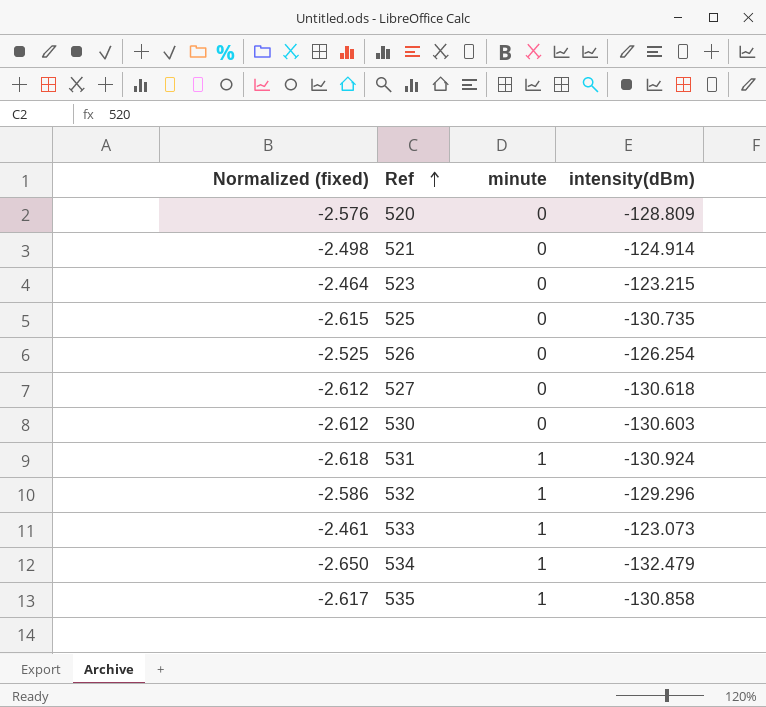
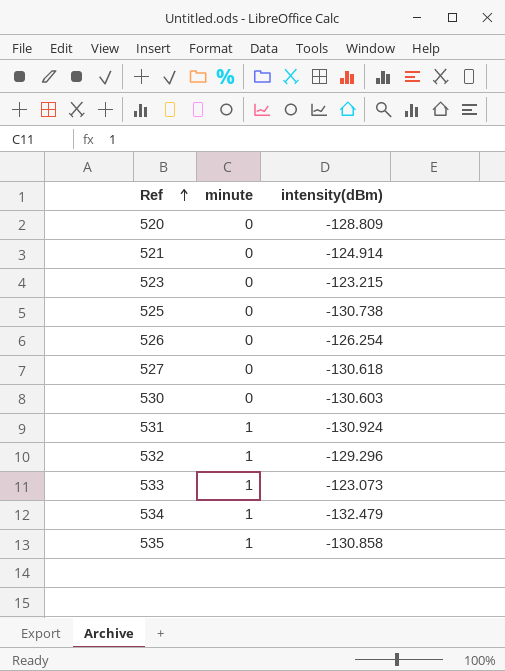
column Normalized (fixed) | formula: [intensity(dBm)] * 0.02 -> none
525 | intensity(dBm): -130.735 -> -130.738

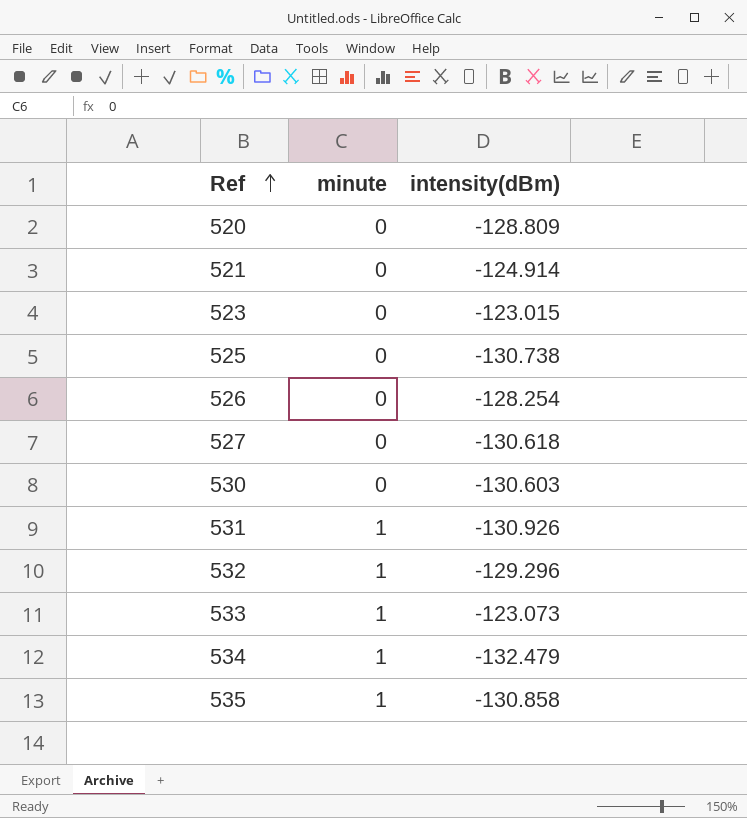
523 | intensity(dBm): -123.215 -> -123.015
526 | intensity(dBm): -126.254 -> -128.254
531 | intensity(dBm): -130.924 -> -130.926

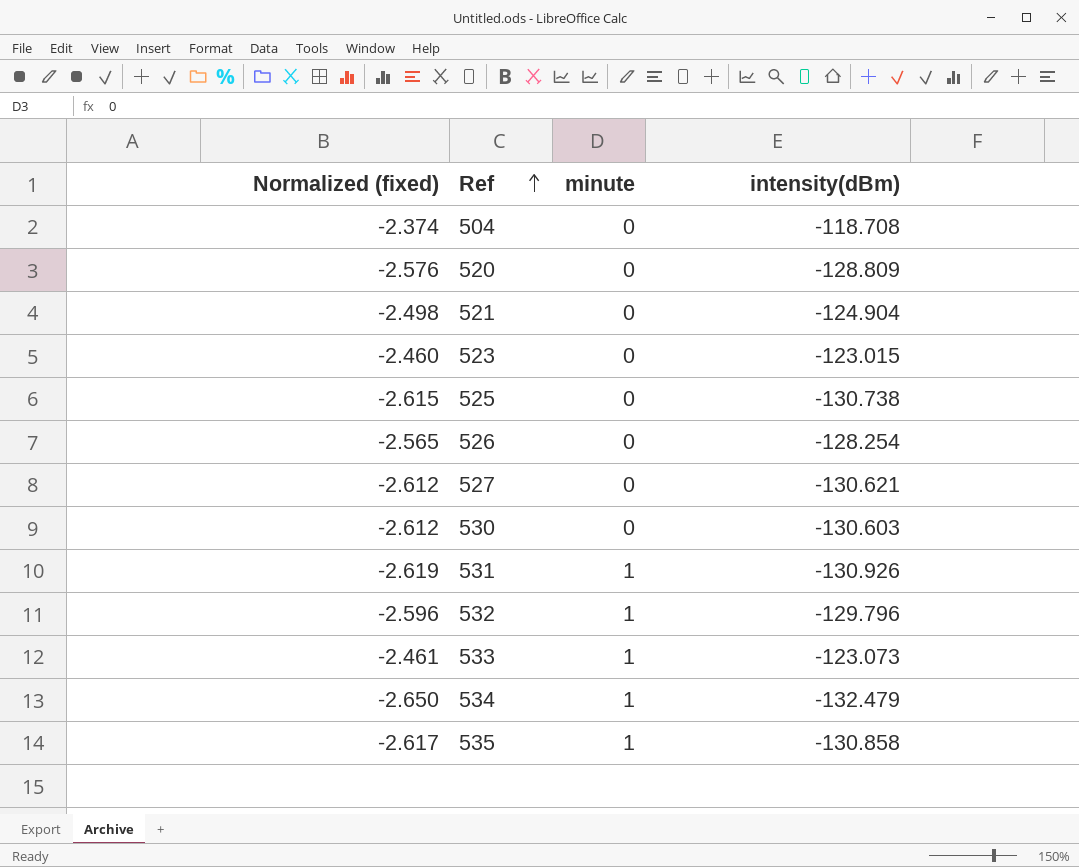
column Normalized (fixed) | formula: none -> [intensity(dBm)] * 0.02
row 504: none -> -2.374 | 0 | -118.708
521 | intensity(dBm): -124.914 -> -124.904
527 | intensity(dBm): -130.618 -> -130.621
532 | intensity(dBm): -129.296 -> -129.796

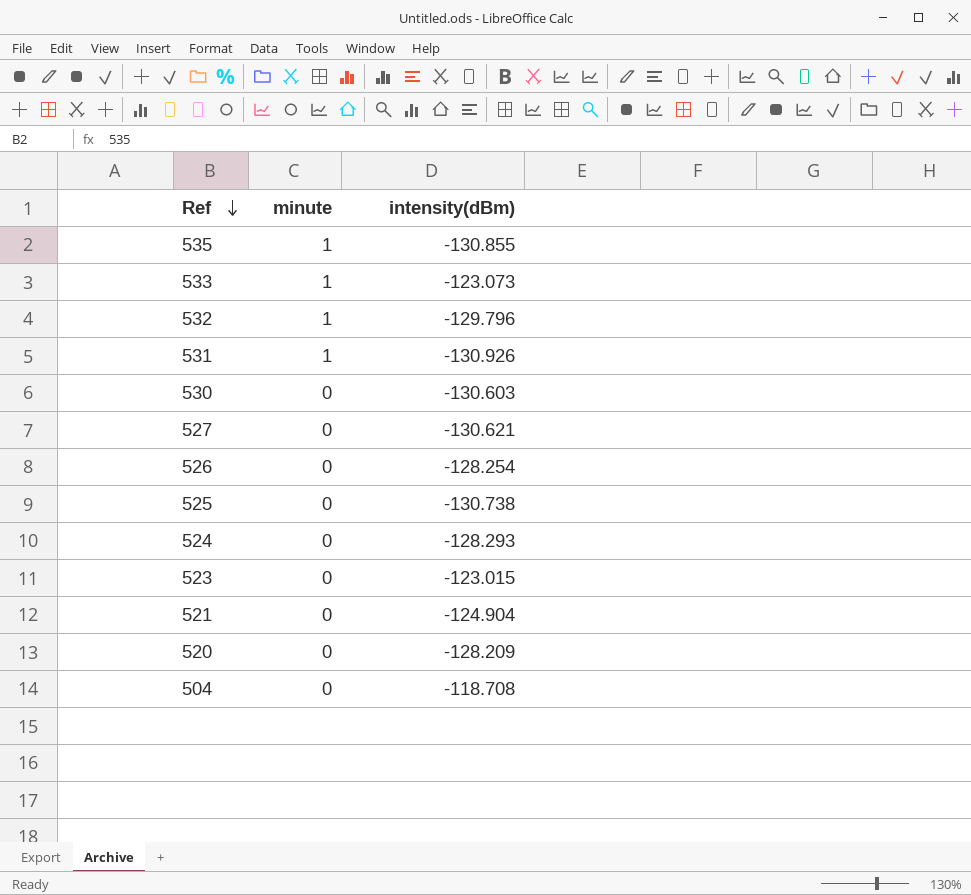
row order: Ref ascending -> Ref descending
column Normalized (fixed) | formula: [intensity(dBm)] * 0.02 -> none
row 534: -2.650 | 1 | -132.479 -> none
535 | intensity(dBm): -130.858 -> -130.855
row 524: none -> 0 | -128.293
520 | intensity(dBm): -128.809 -> -128.209

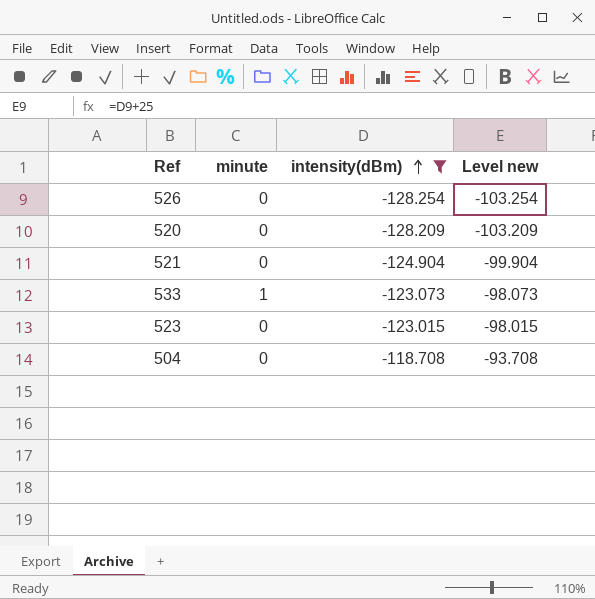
filter: none -> intensity(dBm) >= -128.254
row order: Ref descending -> intensity(dBm) ascending
column Level new | formula: none -> [intensity(dBm)] + 25

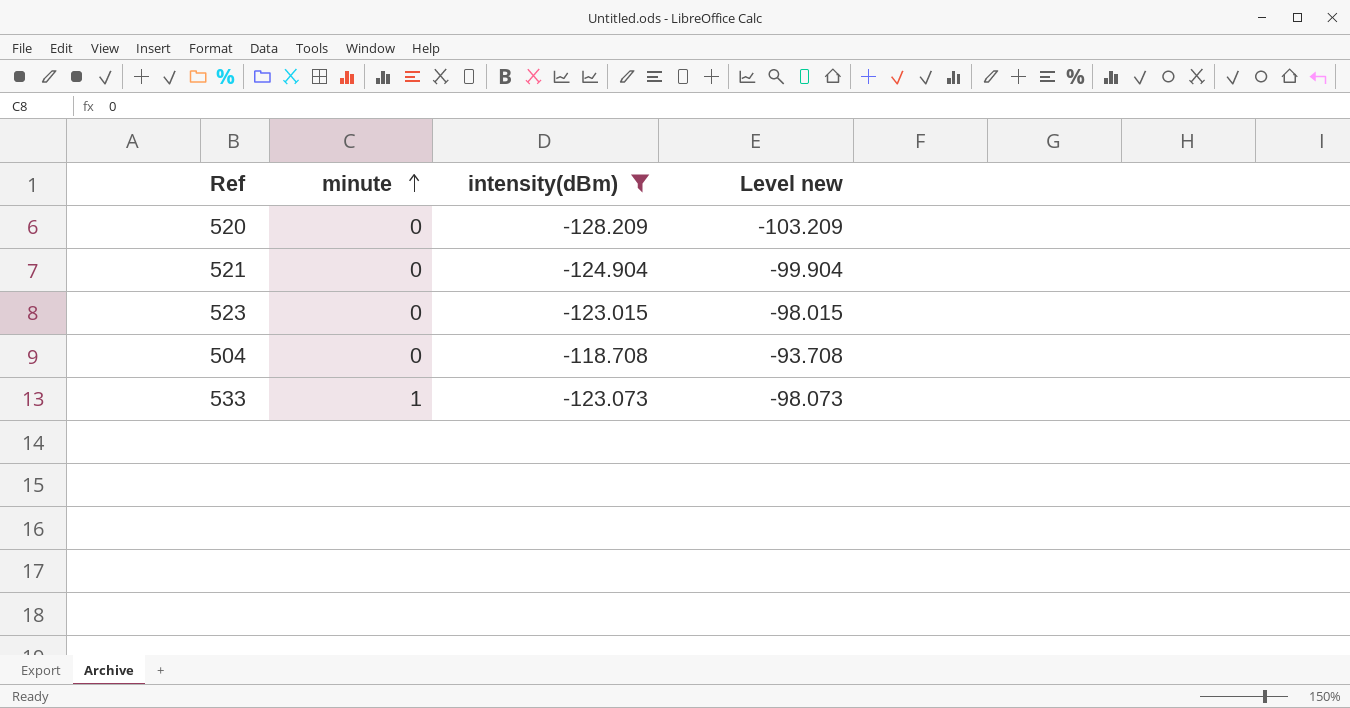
row order: intensity(dBm) ascending -> minute ascending
row 526: 0 | -128.254 | -103.254 -> none

